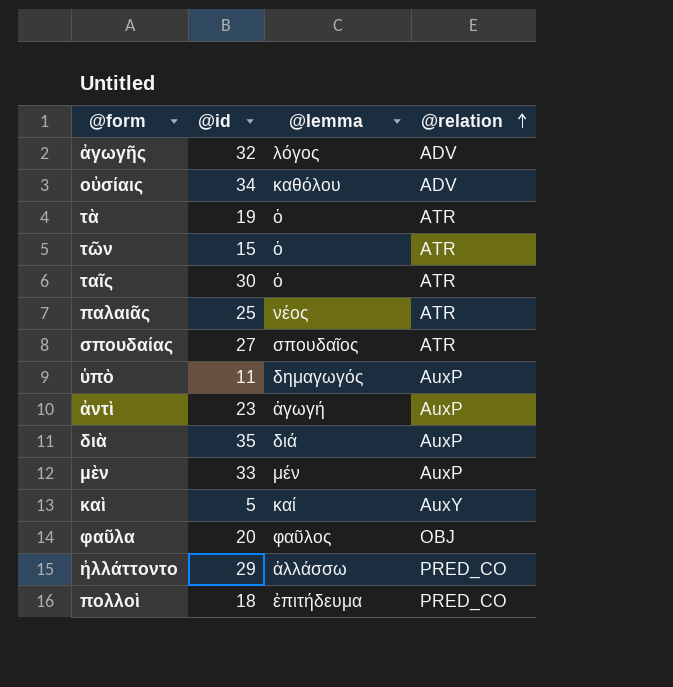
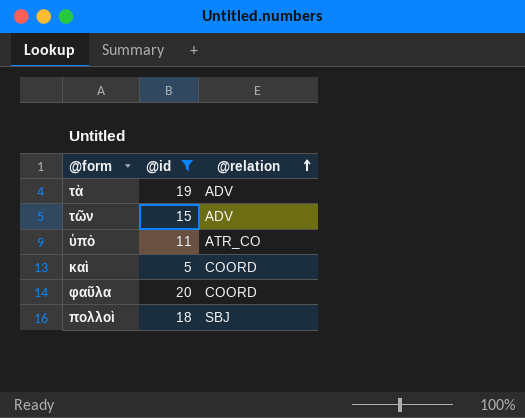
filter: none -> @id <= 20
column @lemma | position: 3 -> none
τὰ | @relation: ATR -> ADV
τῶν | @relation: ATR -> ADV
ὑπὸ | @relation: AuxP -> ATR_CO
καὶ | @relation: AuxY -> COORD
φαῦλα | @relation: OBJ -> COORD
πολλοὶ | @relation: PRED_CO -> SBJ

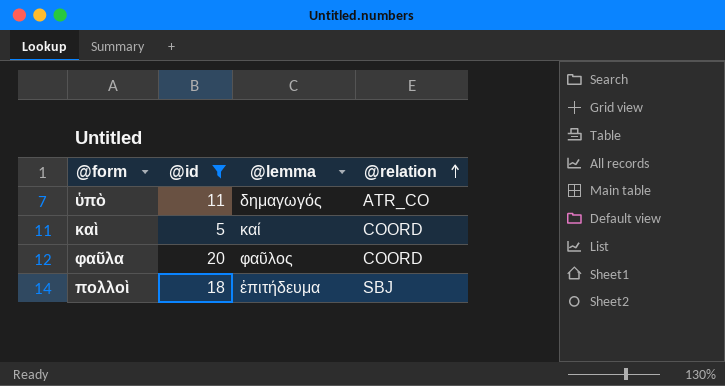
column @lemma | position: none -> 3
row τὰ: 19 | ADV -> none
row τῶν: 15 | ADV -> none

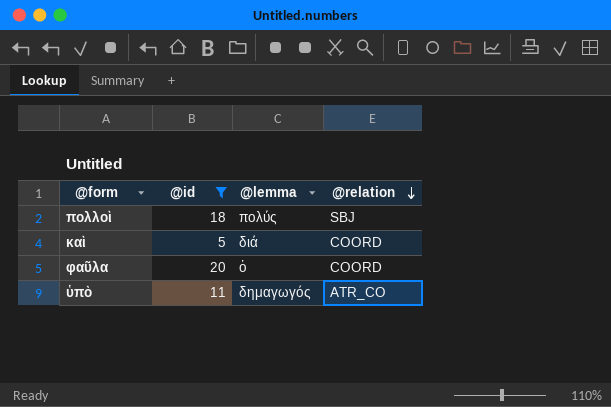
row order: @relation ascending -> @relation descending
πολλοὶ | @lemma: ἐπιτήδευμα -> πολύς
καὶ | @lemma: καί -> διά
φαῦλα | @lemma: φαῦλος -> ὁ

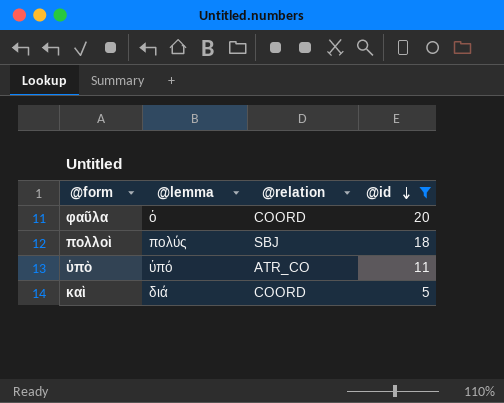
row order: @relation descending -> @id descending
column @id | position: 2 -> 4
ὑπὸ | @lemma: δημαγωγός -> ὑπό

